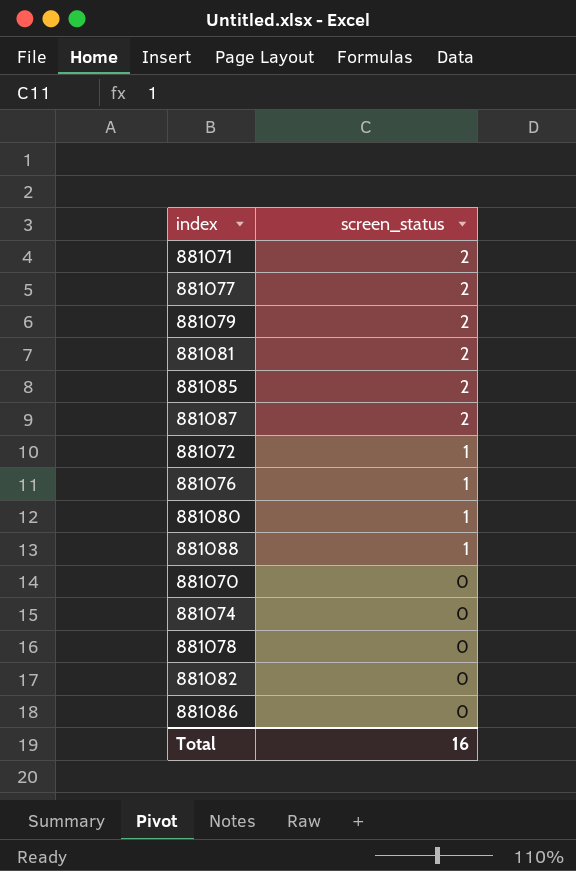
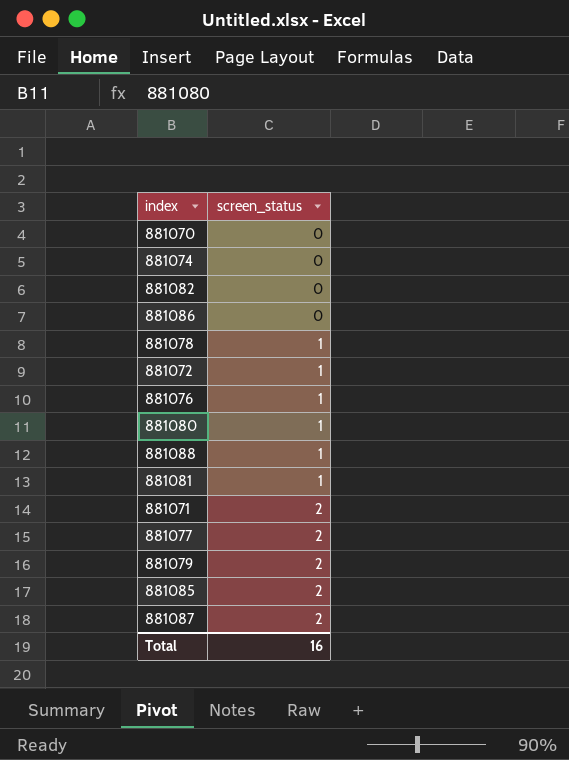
row order: screen_status descending -> screen_status ascending
881078 | screen_status: 0 -> 1
881081 | screen_status: 2 -> 1

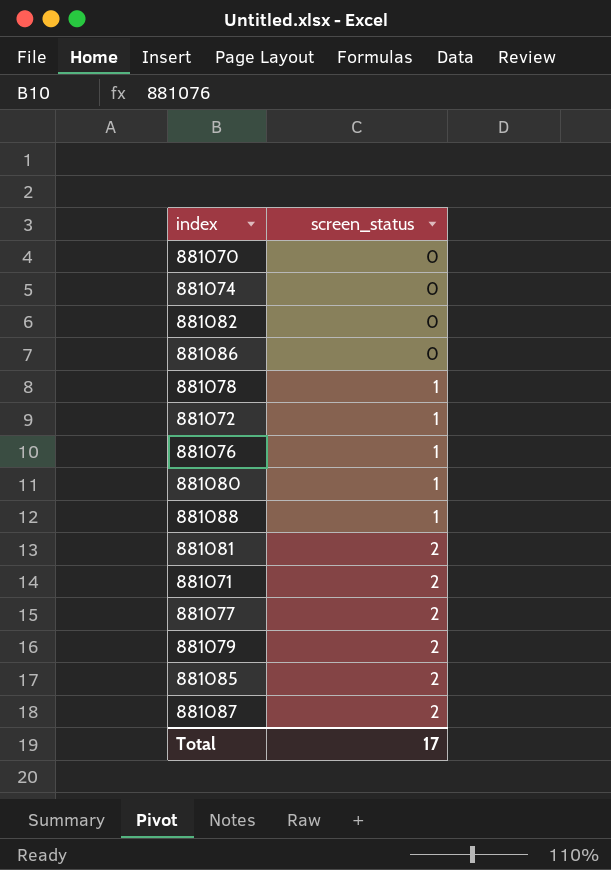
881081 | screen_status: 1 -> 2
Total | screen_status: 16 -> 17

